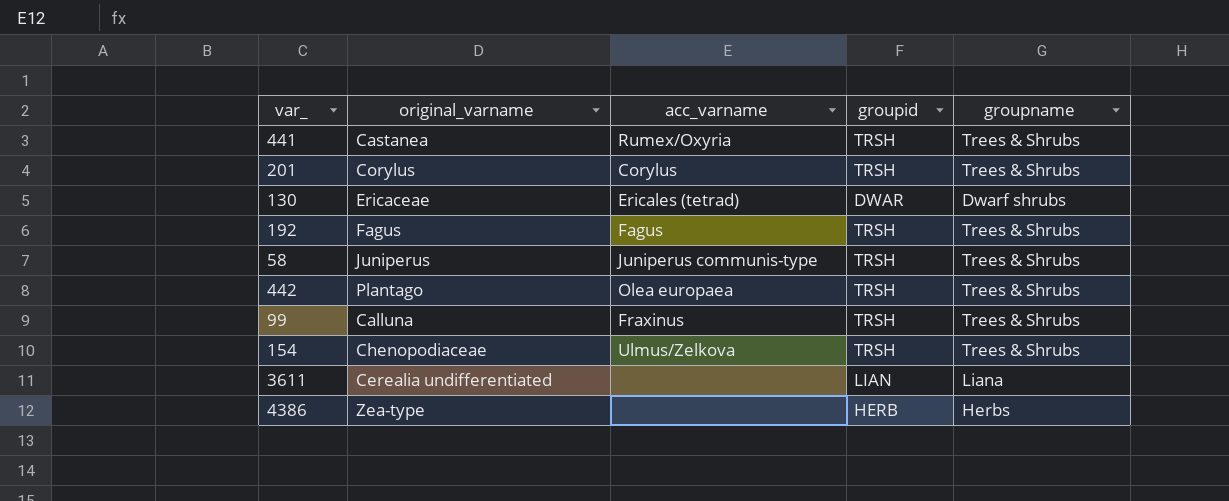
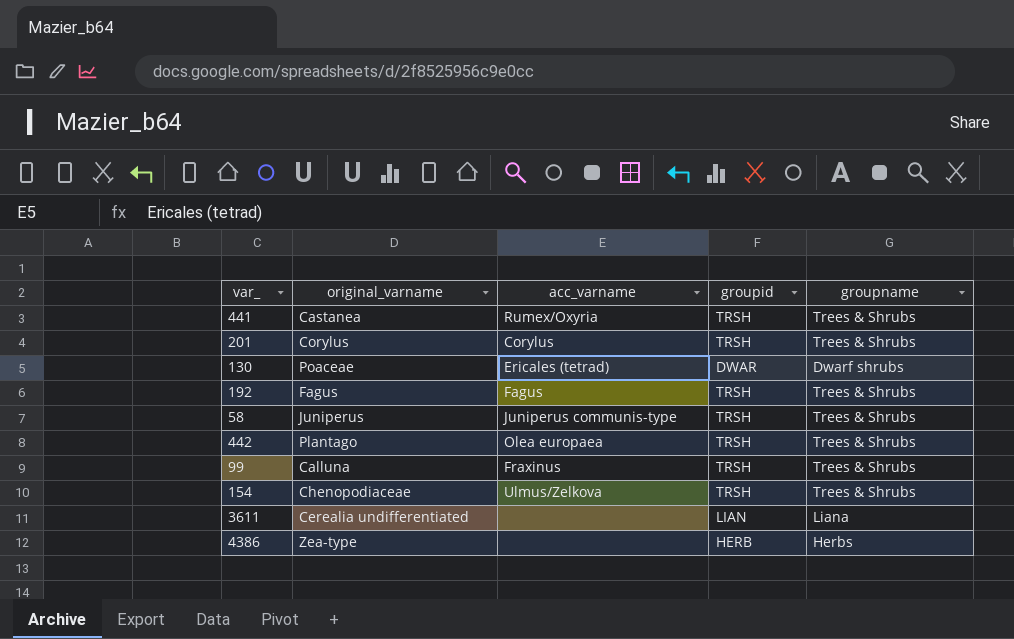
130 | original_varname: Ericaceae -> Poaceae

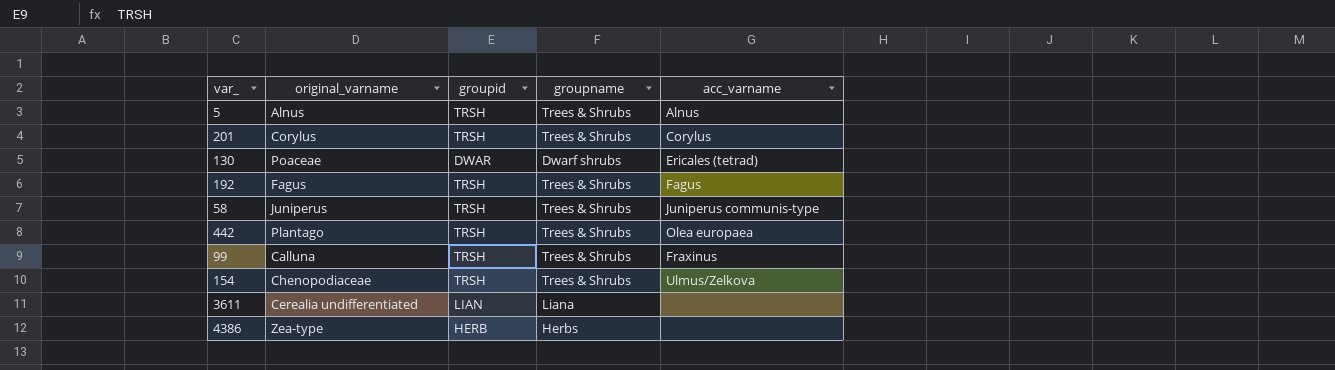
column acc_varname | position: 3 -> 5
row 441: Castanea | Rumex/Oxyria | TRSH | Trees & Shrubs -> none
row 5: none -> Alnus | TRSH | Trees & Shrubs | Alnus

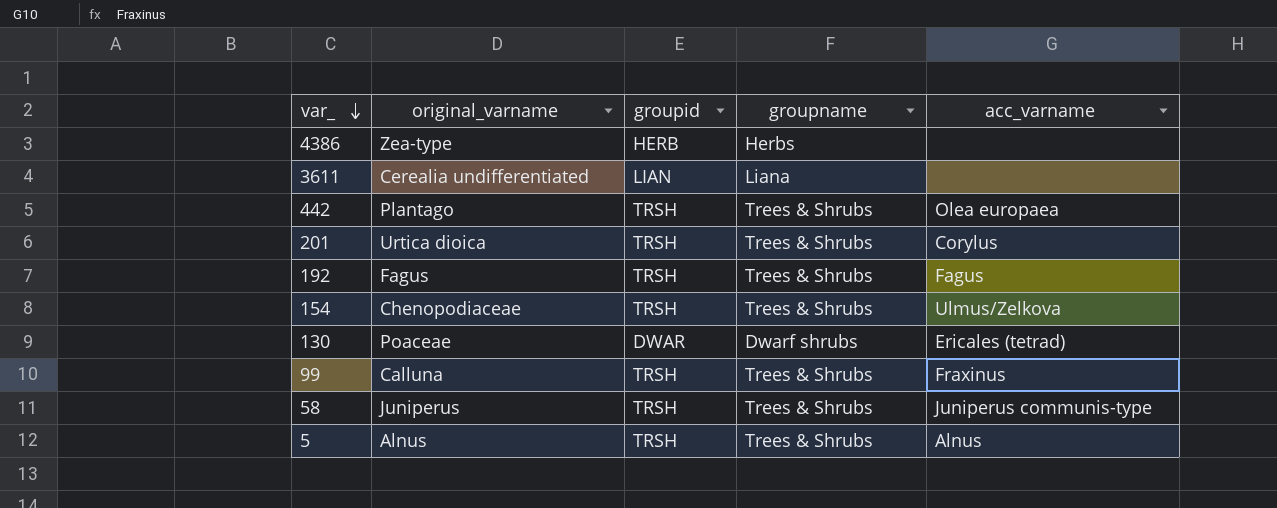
row order: none -> var_ descending
201 | original_varname: Corylus -> Urtica dioica

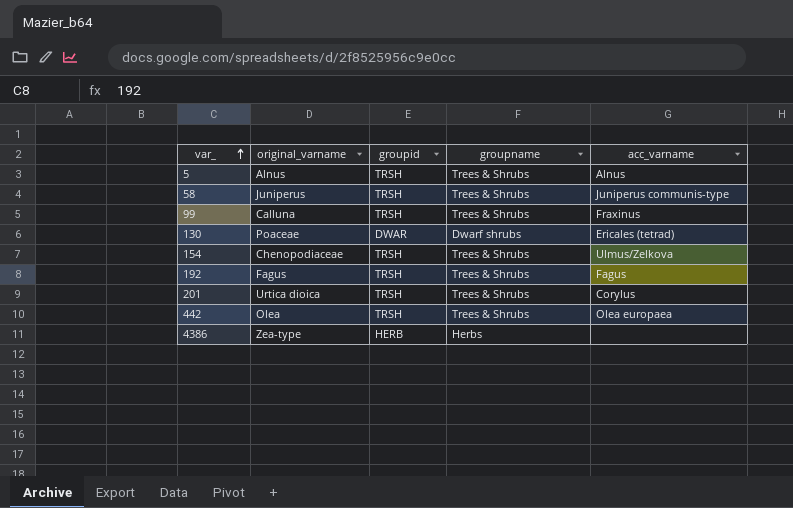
row order: var_ descending -> var_ ascending
row 3611: Cerealia undifferentiated | LIAN | Liana | none -> none
442 | original_varname: Plantago -> Olea

